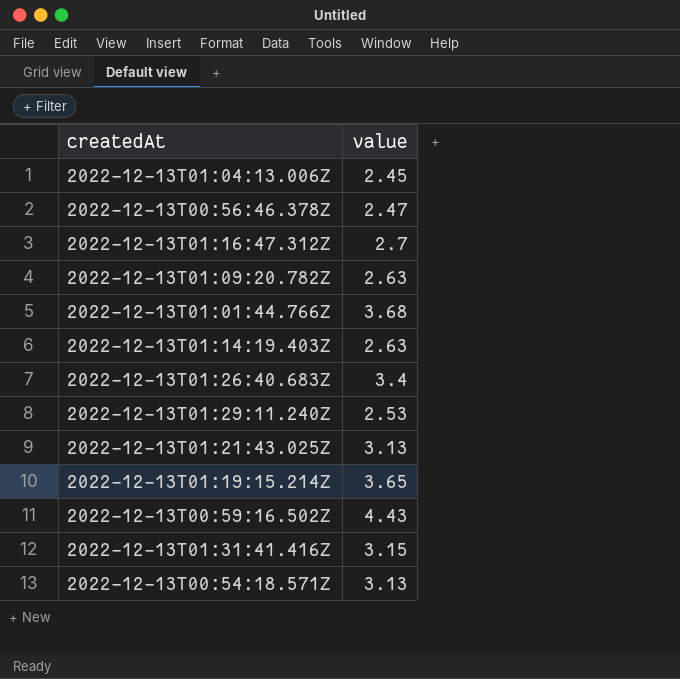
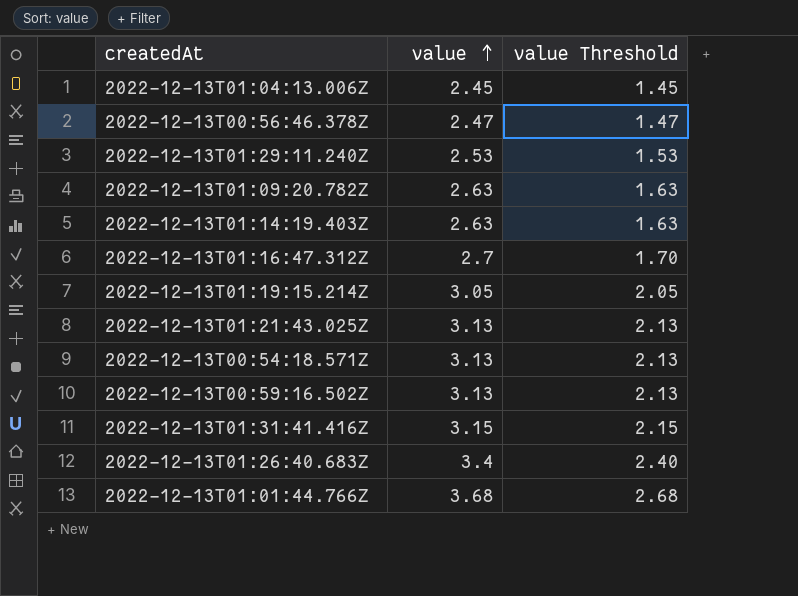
row order: none -> value ascending
column value Threshold | formula: none -> [value] - 1
2022-12-13T01:19:15.214Z | value: 3.65 -> 3.05
2022-12-13T00:59:16.502Z | value: 4.43 -> 3.13

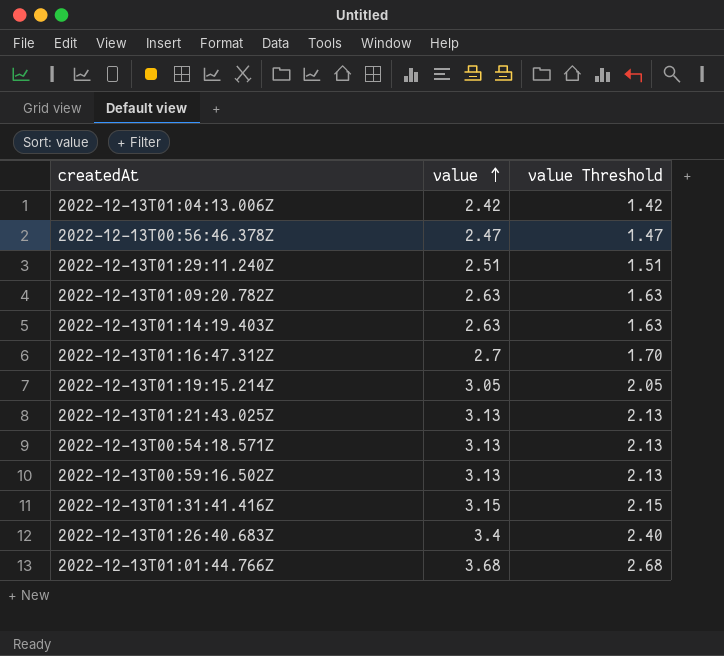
2022-12-13T01:04:13.006Z | value: 2.45 -> 2.42
2022-12-13T01:04:13.006Z | value Threshold: 1.45 -> 1.42
2022-12-13T01:29:11.240Z | value: 2.53 -> 2.51
2022-12-13T01:29:11.240Z | value Threshold: 1.53 -> 1.51

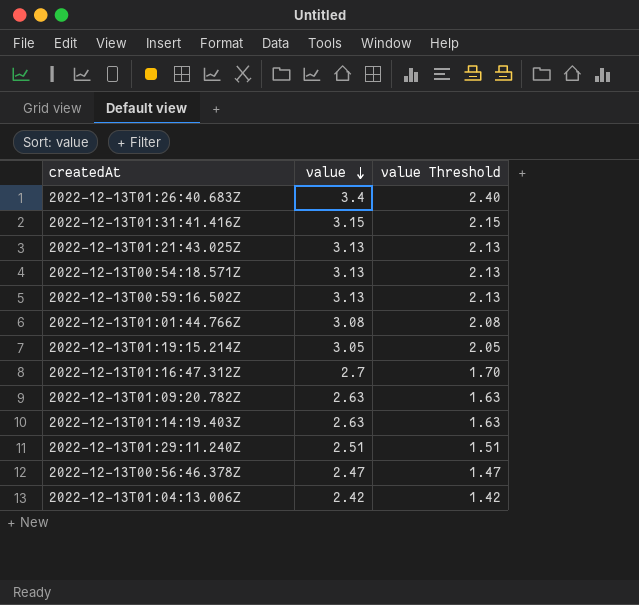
row order: value ascending -> value descending
2022-12-13T01:01:44.766Z | value: 3.68 -> 3.08
2022-12-13T01:01:44.766Z | value Threshold: 2.68 -> 2.08

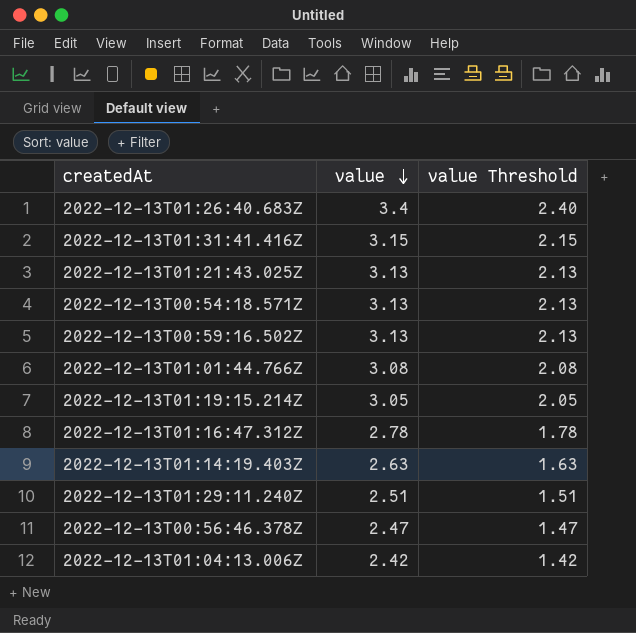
row 2022-12-13T01:09:20.782Z: 2.63 | 1.63 -> none
2022-12-13T01:16:47.312Z | value: 2.7 -> 2.78
2022-12-13T01:16:47.312Z | value Threshold: 1.70 -> 1.78

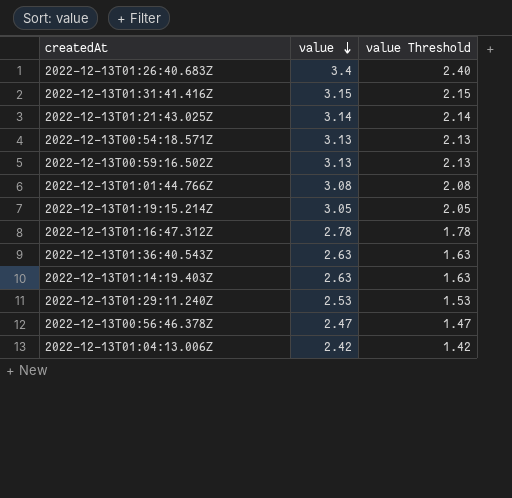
2022-12-13T01:21:43.025Z | value: 3.13 -> 3.14
2022-12-13T01:21:43.025Z | value Threshold: 2.13 -> 2.14
row 2022-12-13T01:36:40.543Z: none -> 2.63 | 1.63
2022-12-13T01:29:11.240Z | value: 2.51 -> 2.53
2022-12-13T01:29:11.240Z | value Threshold: 1.51 -> 1.53

